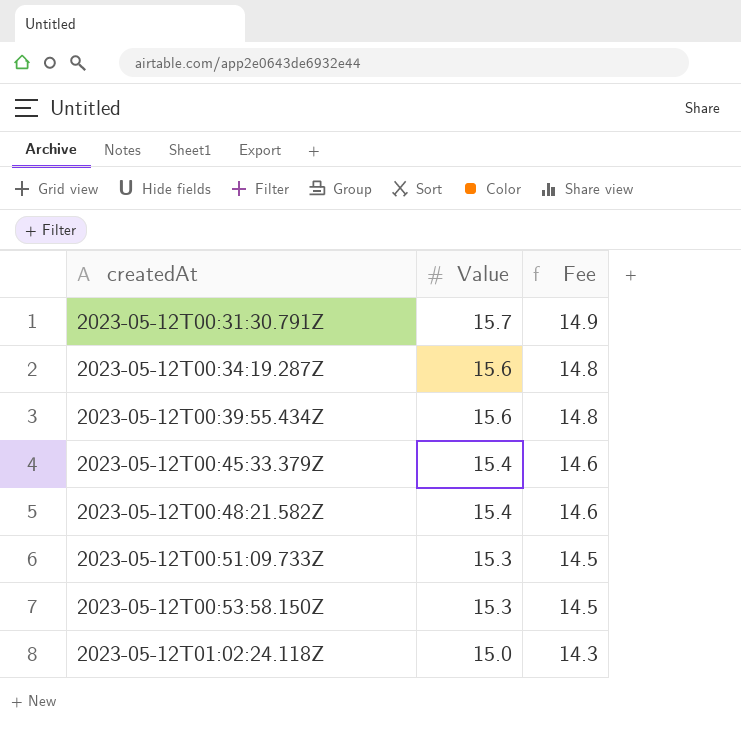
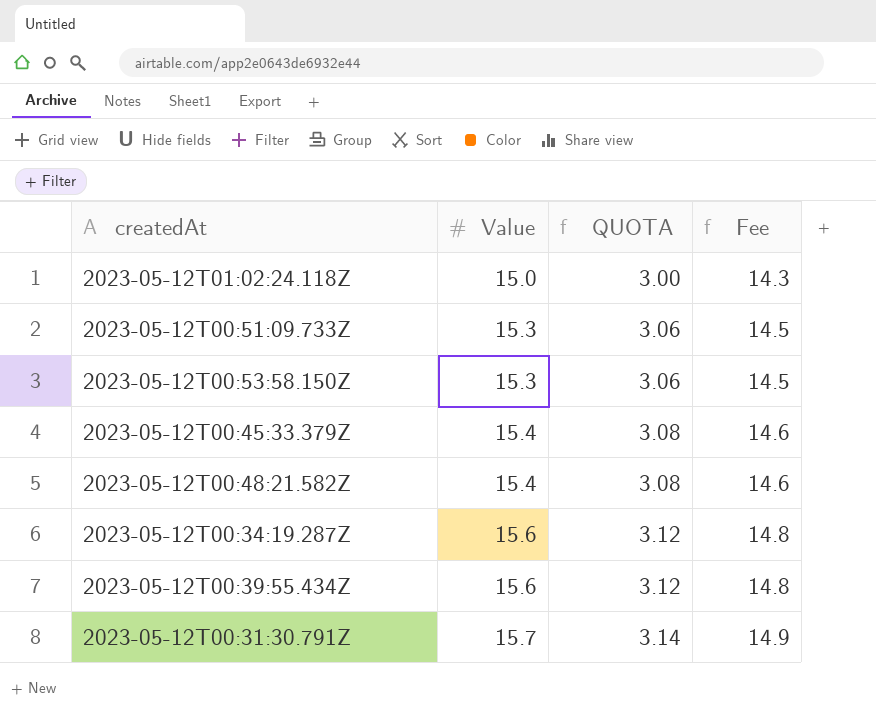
row order: createdAt ascending -> Value ascending
column QUOTA | formula: none -> [Value] * 0.2

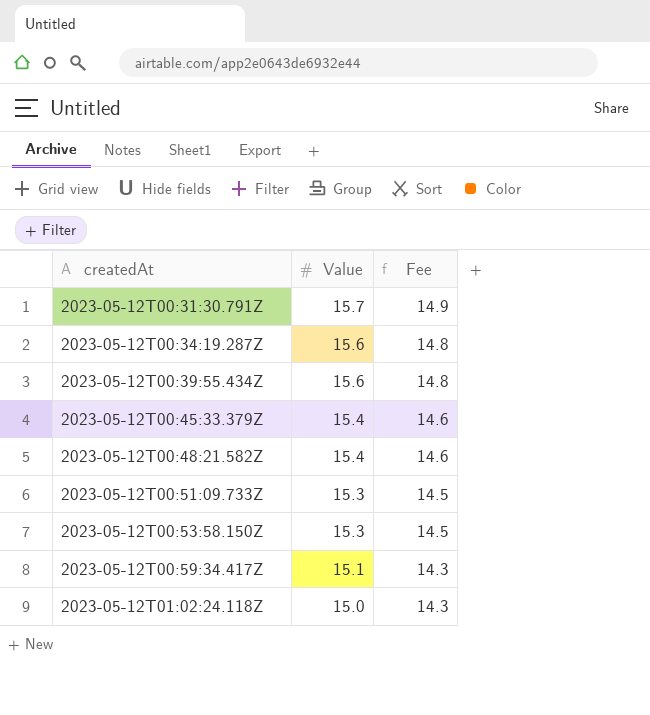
row order: Value ascending -> createdAt ascending
column QUOTA | formula: [Value] * 0.2 -> none
row 2023-05-12T00:59:34.417Z: none -> 15.1 | 14.3

